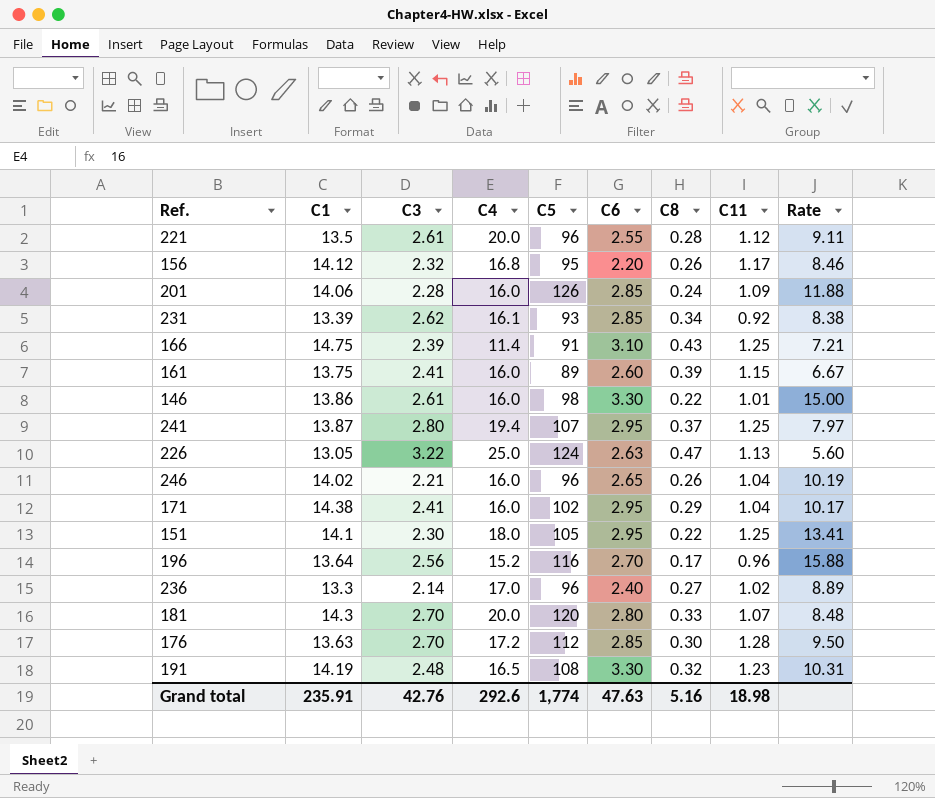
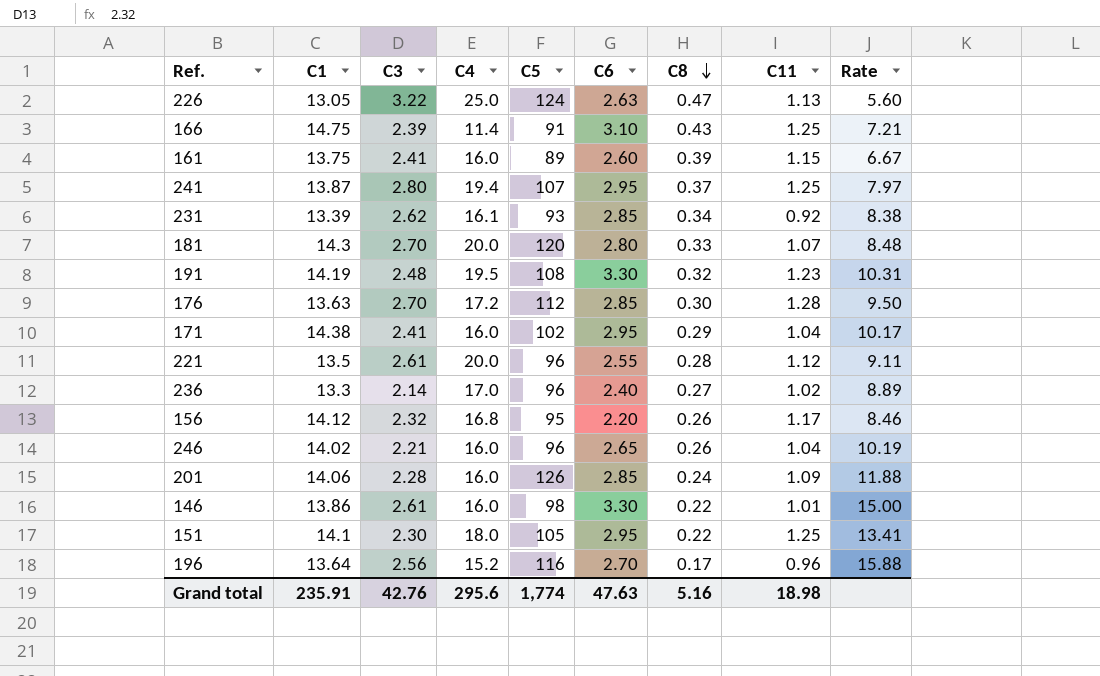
row order: none -> C8 descending
191 | C4: 16.5 -> 19.5
Grand total | C4: 292.6 -> 295.6

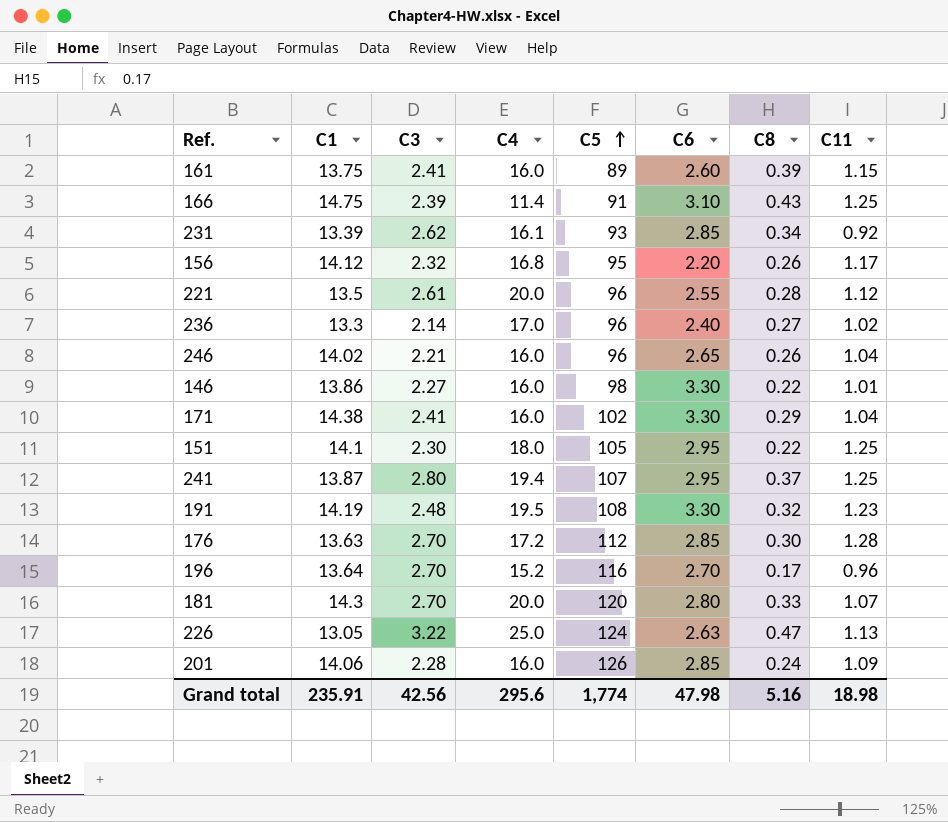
row order: C8 descending -> C5 ascending
column Rate | formula: [C6] / [C8] -> none
146 | C3: 2.61 -> 2.27
171 | C6: 2.95 -> 3.30
196 | C3: 2.56 -> 2.70
Grand total | C3: 42.76 -> 42.56
Grand total | C6: 47.63 -> 47.98

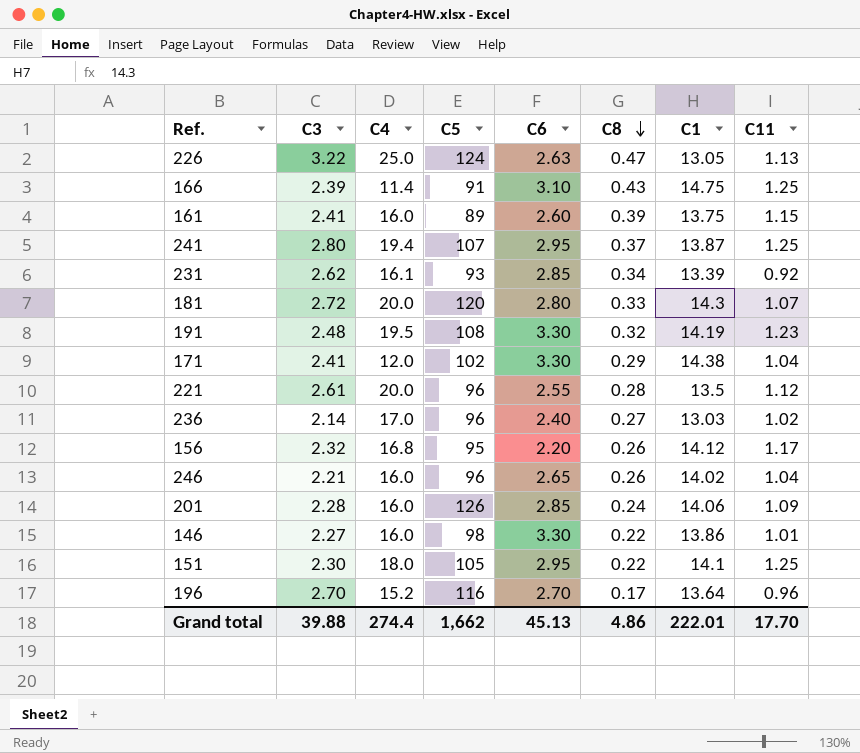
row order: C5 ascending -> C8 descending
column C1 | position: 2 -> 7
row 176: 13.63 | 2.70 | 17.2 | 112 | 2.85 | 0.30 | 1.28 -> none
181 | C3: 2.70 -> 2.72
171 | C4: 16.0 -> 12.0
236 | C1: 13.3 -> 13.03
Grand total | C3: 42.56 -> 39.88
Grand total | C4: 295.6 -> 274.4
Grand total | C5: 1,774 -> 1,662
Grand total | C6: 47.98 -> 45.13
Grand total | C8: 5.16 -> 4.86
Grand total | C1: 235.91 -> 222.01
Grand total | C11: 18.98 -> 17.70

